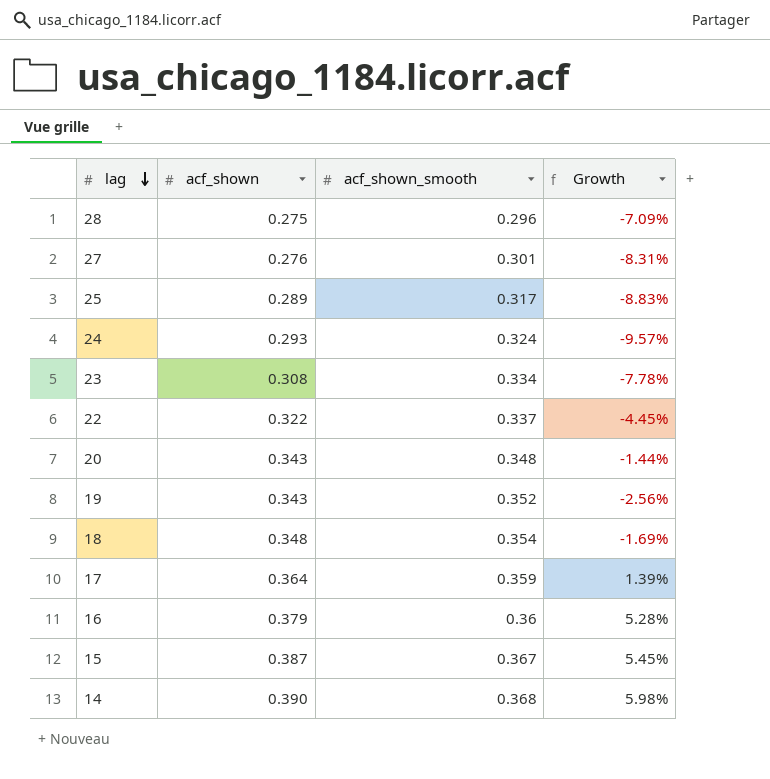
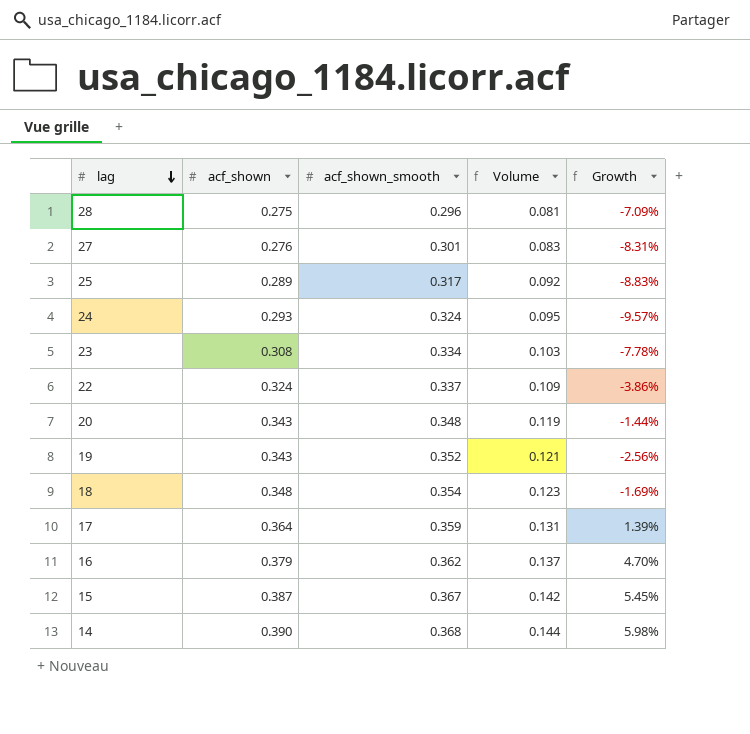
column Volume | formula: none -> [acf_shown] * [acf_shown_smooth]
22 | acf_shown: 0.322 -> 0.324
22 | Growth: -4.45% -> -3.86%
16 | acf_shown_smooth: 0.36 -> 0.362
16 | Growth: 5.28% -> 4.70%

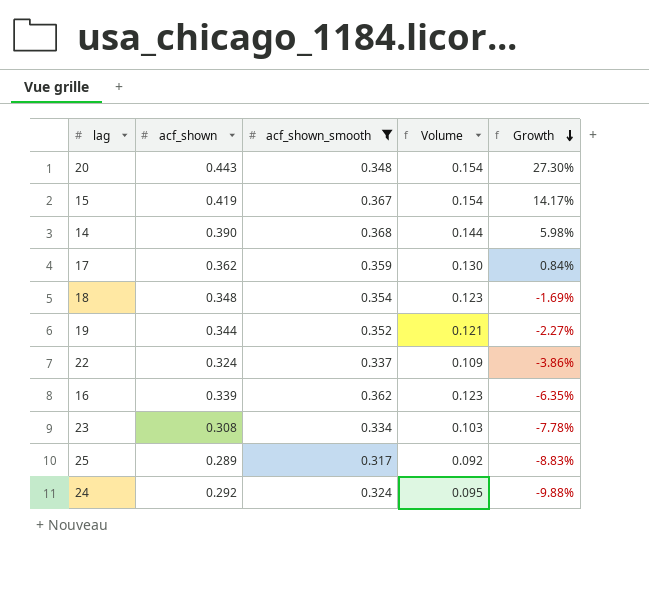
filter: none -> acf_shown_smooth >= 0.317
row order: lag descending -> Growth descending
20 | acf_shown: 0.343 -> 0.443
20 | Volume: 0.119 -> 0.154
20 | Growth: -1.44% -> 27.30%
15 | acf_shown: 0.387 -> 0.419
15 | Volume: 0.142 -> 0.154
15 | Growth: 5.45% -> 14.17%
17 | acf_shown: 0.364 -> 0.362
17 | Volume: 0.131 -> 0.130
17 | Growth: 1.39% -> 0.84%
19 | acf_shown: 0.343 -> 0.344
19 | Growth: -2.56% -> -2.27%
16 | acf_shown: 0.379 -> 0.339
16 | Volume: 0.137 -> 0.123
16 | Growth: 4.70% -> -6.35%
24 | acf_shown: 0.293 -> 0.292
24 | Growth: -9.57% -> -9.88%

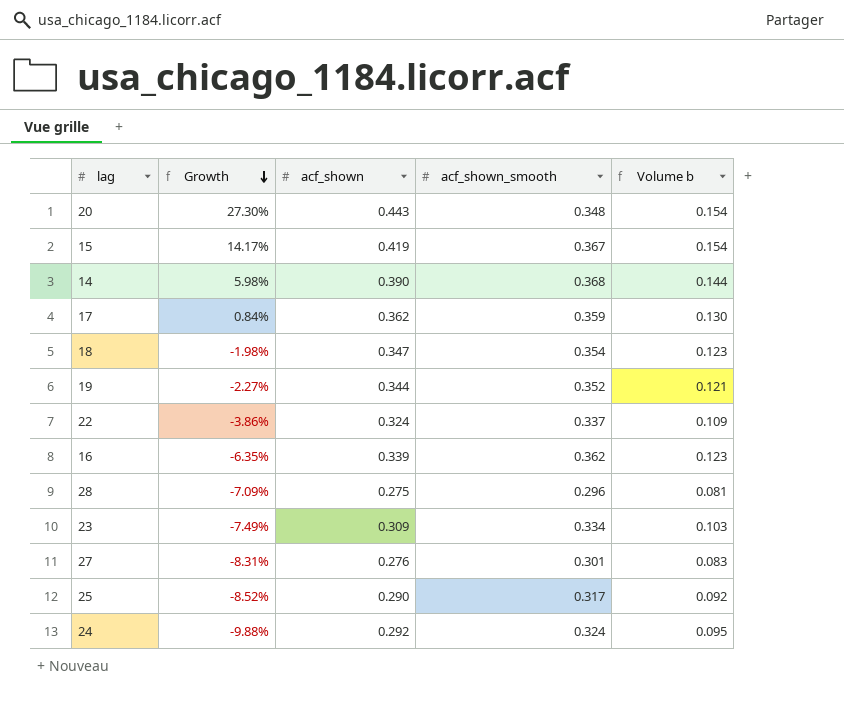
filter: acf_shown_smooth >= 0.317 -> none
column Growth | position: 5 -> 2
column name: Volume -> Volume b
18 | Growth: -1.69% -> -1.98%
18 | acf_shown: 0.348 -> 0.347
23 | Growth: -7.78% -> -7.49%
23 | acf_shown: 0.308 -> 0.309
25 | Growth: -8.83% -> -8.52%
25 | acf_shown: 0.289 -> 0.290

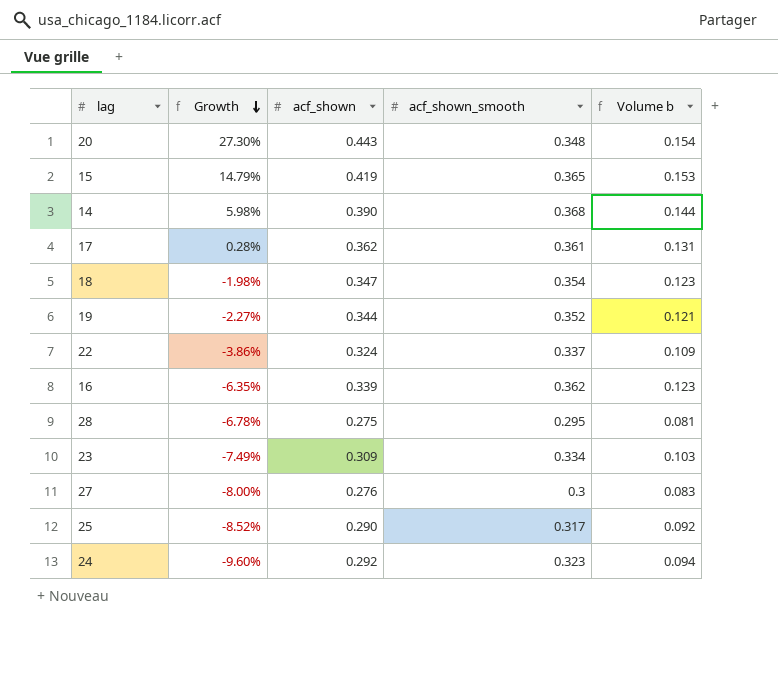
15 | Growth: 14.17% -> 14.79%
15 | acf_shown_smooth: 0.367 -> 0.365
15 | Volume b: 0.154 -> 0.153
17 | Growth: 0.84% -> 0.28%
17 | acf_shown_smooth: 0.359 -> 0.361
17 | Volume b: 0.130 -> 0.131
28 | Growth: -7.09% -> -6.78%
28 | acf_shown_smooth: 0.296 -> 0.295
27 | Growth: -8.31% -> -8.00%
27 | acf_shown_smooth: 0.301 -> 0.3
24 | Growth: -9.88% -> -9.60%
24 | acf_shown_smooth: 0.324 -> 0.323
24 | Volume b: 0.095 -> 0.094

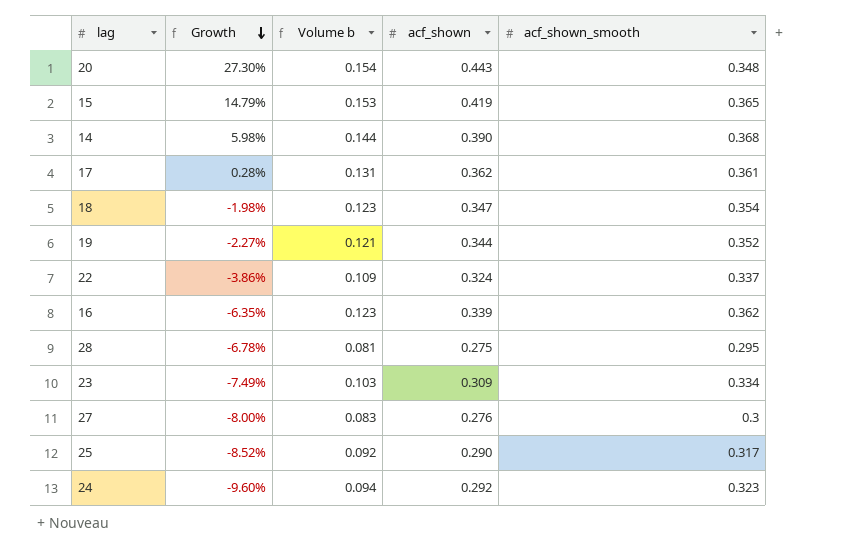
column Volume b | position: 5 -> 3

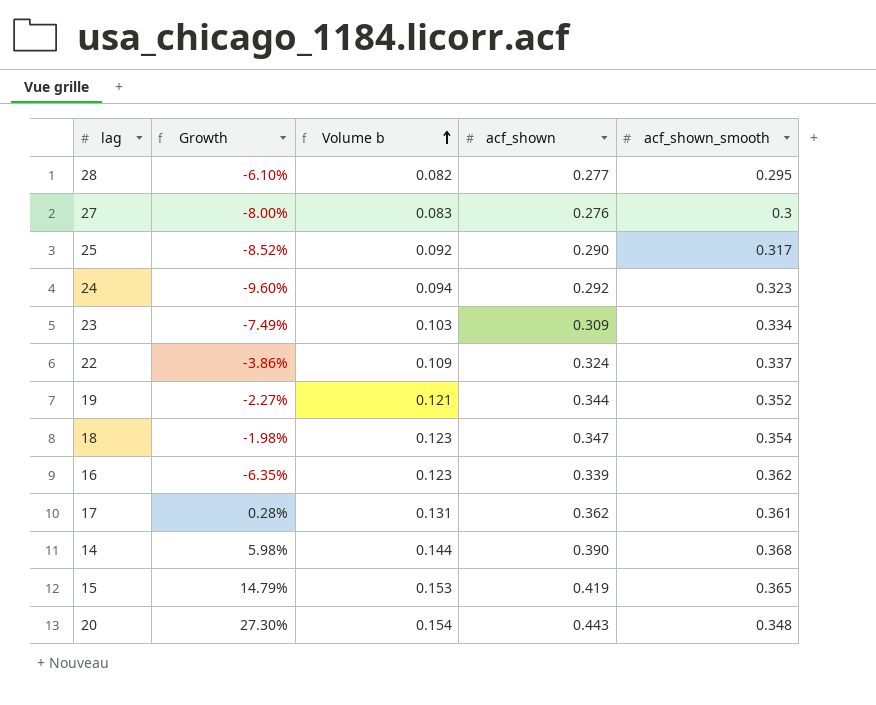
row order: Growth descending -> Volume b ascending
28 | Growth: -6.78% -> -6.10%
28 | Volume b: 0.081 -> 0.082
28 | acf_shown: 0.275 -> 0.277

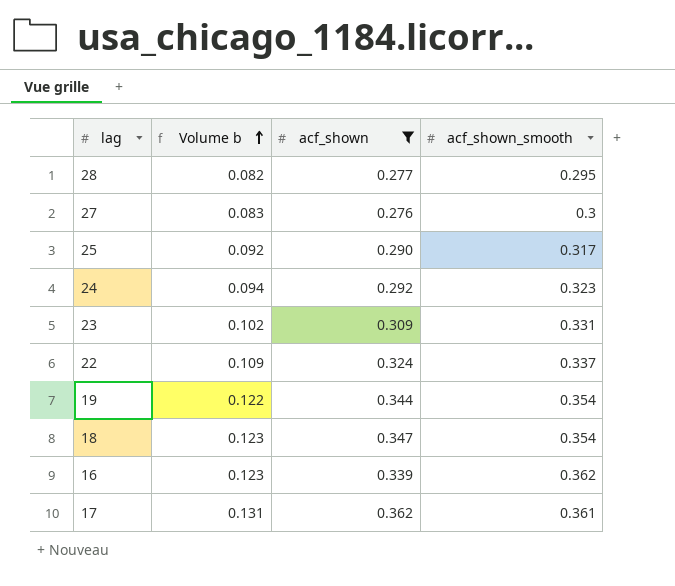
filter: none -> acf_shown <= 0.362
column Growth | formula: ([acf_shown] - [acf_shown_smooth]) / [acf_shown_smooth] -> none
23 | Volume b: 0.103 -> 0.102
23 | acf_shown_smooth: 0.334 -> 0.331
19 | Volume b: 0.121 -> 0.122
19 | acf_shown_smooth: 0.352 -> 0.354

